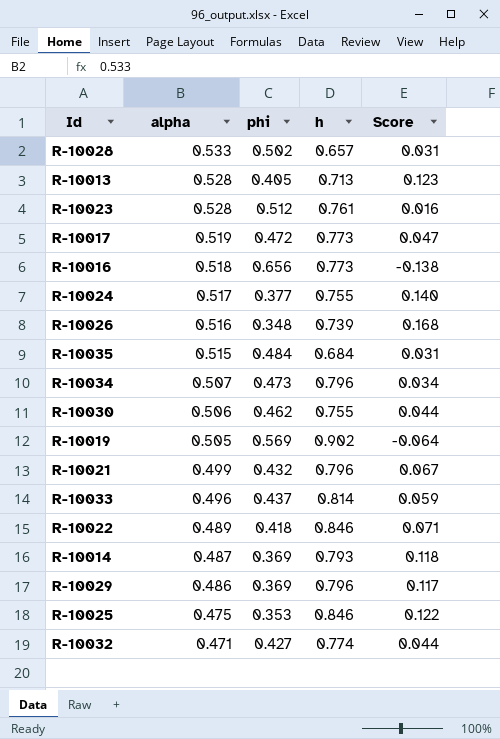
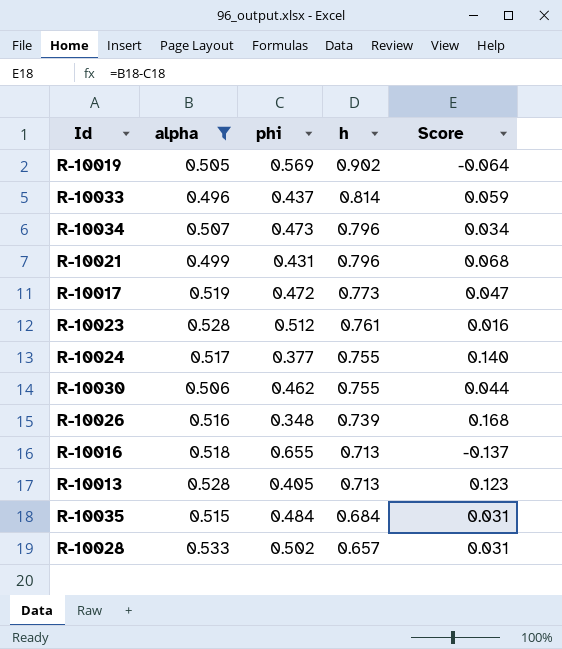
filter: none -> alpha >= 0.496
row order: alpha descending -> h descending
R-10021 | phi: 0.432 -> 0.431
R-10021 | Score: 0.067 -> 0.068
R-10016 | phi: 0.656 -> 0.655
R-10016 | h: 0.773 -> 0.713
R-10016 | Score: -0.138 -> -0.137

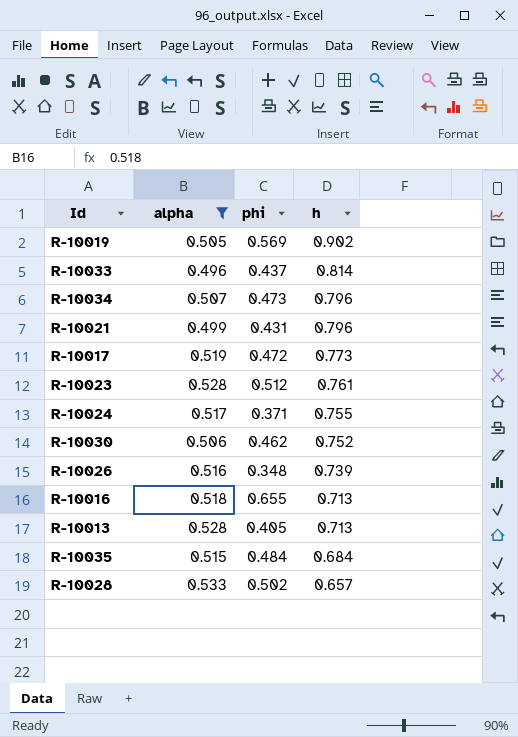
column Score | formula: [alpha] - [phi] -> none
R-10024 | phi: 0.377 -> 0.371
R-10030 | h: 0.755 -> 0.752

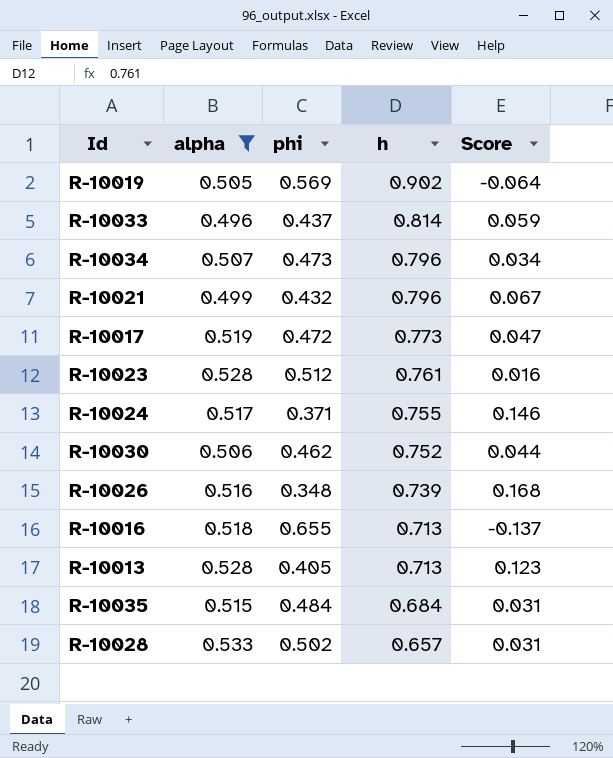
column Score | formula: none -> [alpha] - [phi]
R-10021 | phi: 0.431 -> 0.432

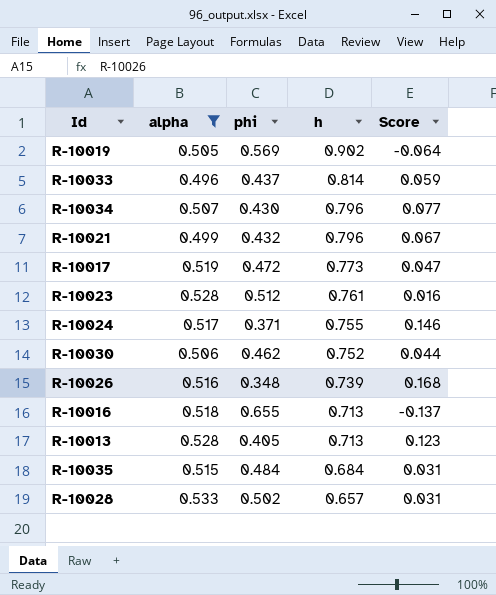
R-10034 | phi: 0.473 -> 0.430
R-10034 | Score: 0.034 -> 0.077

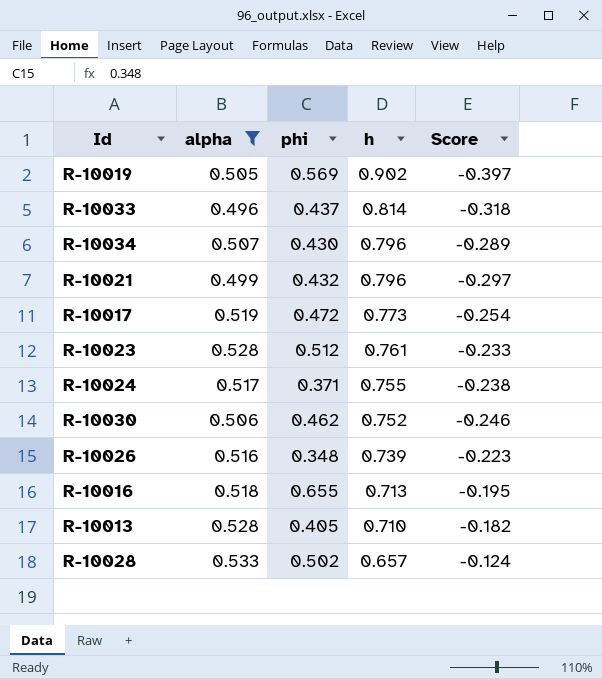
column Score | formula: [alpha] - [phi] -> [alpha] - [h]
row R-10035: 0.515 | 0.484 | 0.684 | 0.031 -> none
R-10013 | h: 0.713 -> 0.710

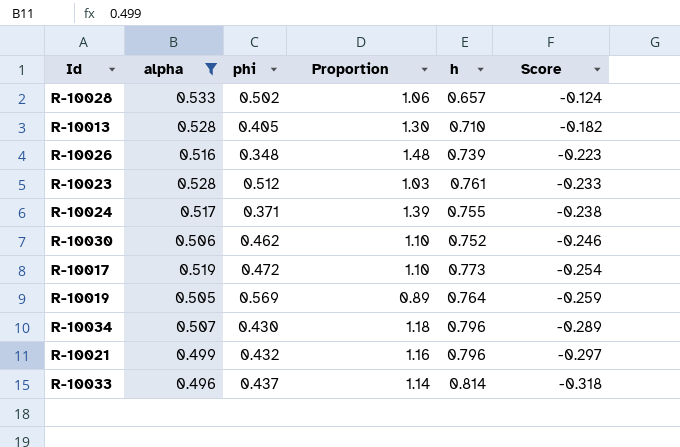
row order: h descending -> Score descending
column Proportion | formula: none -> [alpha] / [phi]
row R-10016: 0.518 | 0.655 | 0.713 | -0.195 -> none
R-10019 | h: 0.902 -> 0.764
R-10019 | Score: -0.397 -> -0.259

